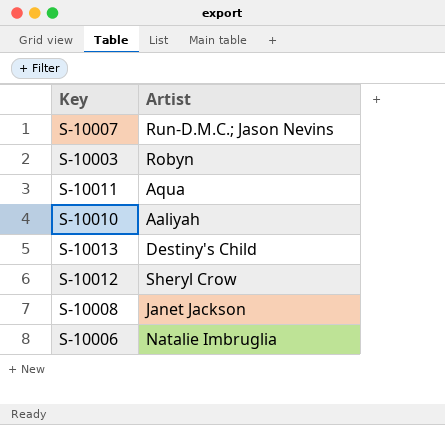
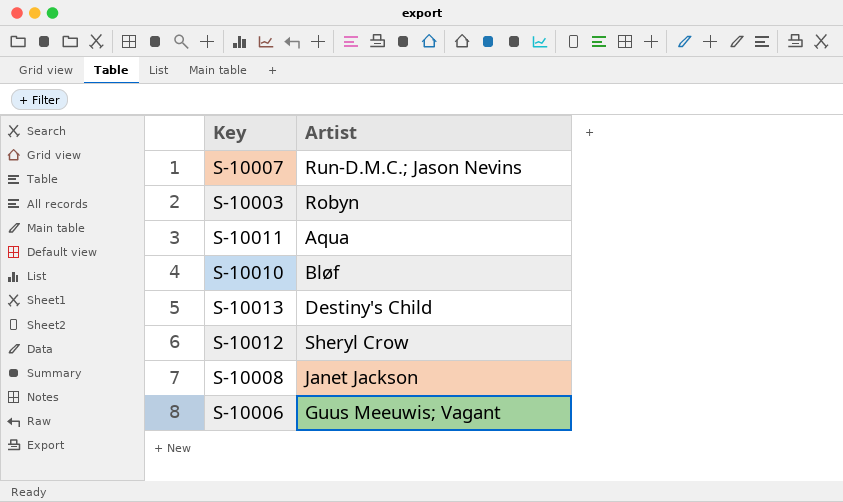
S-10010 | Artist: Aaliyah -> Bløf
S-10006 | Artist: Natalie Imbruglia -> Guus Meeuwis; Vagant

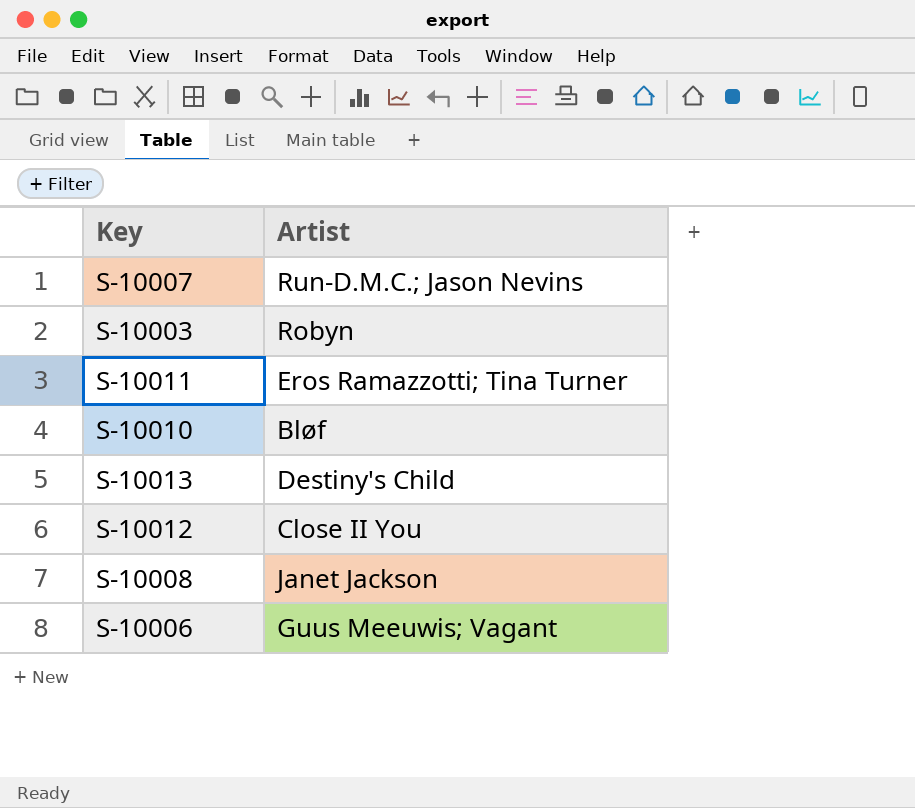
S-10011 | Artist: Aqua -> Eros Ramazzotti; Tina Turner
S-10012 | Artist: Sheryl Crow -> Close II You

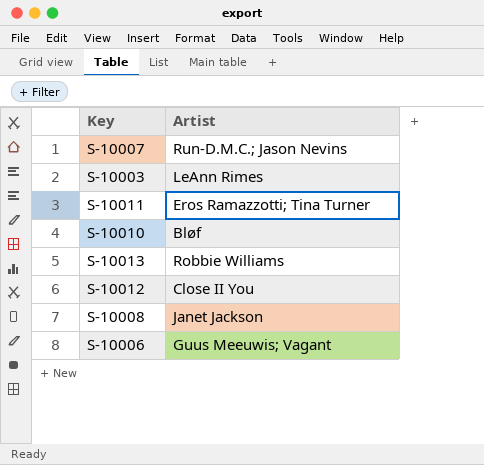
S-10003 | Artist: Robyn -> LeAnn Rimes
S-10013 | Artist: Destiny's Child -> Robbie Williams

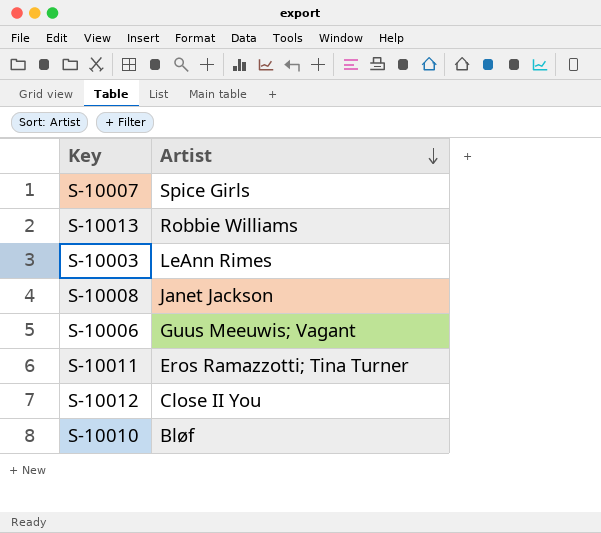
row order: none -> Artist descending
S-10007 | Artist: Run-D.M.C.; Jason Nevins -> Spice Girls

